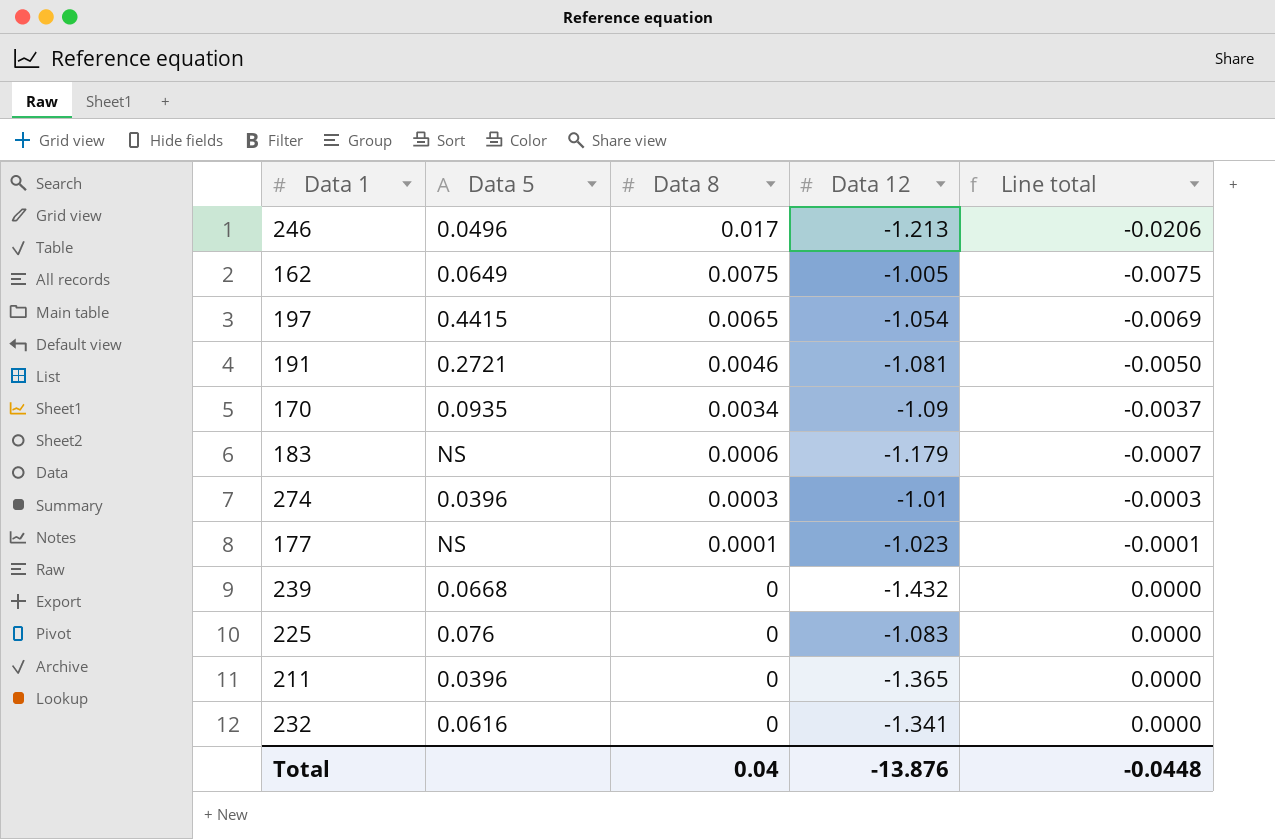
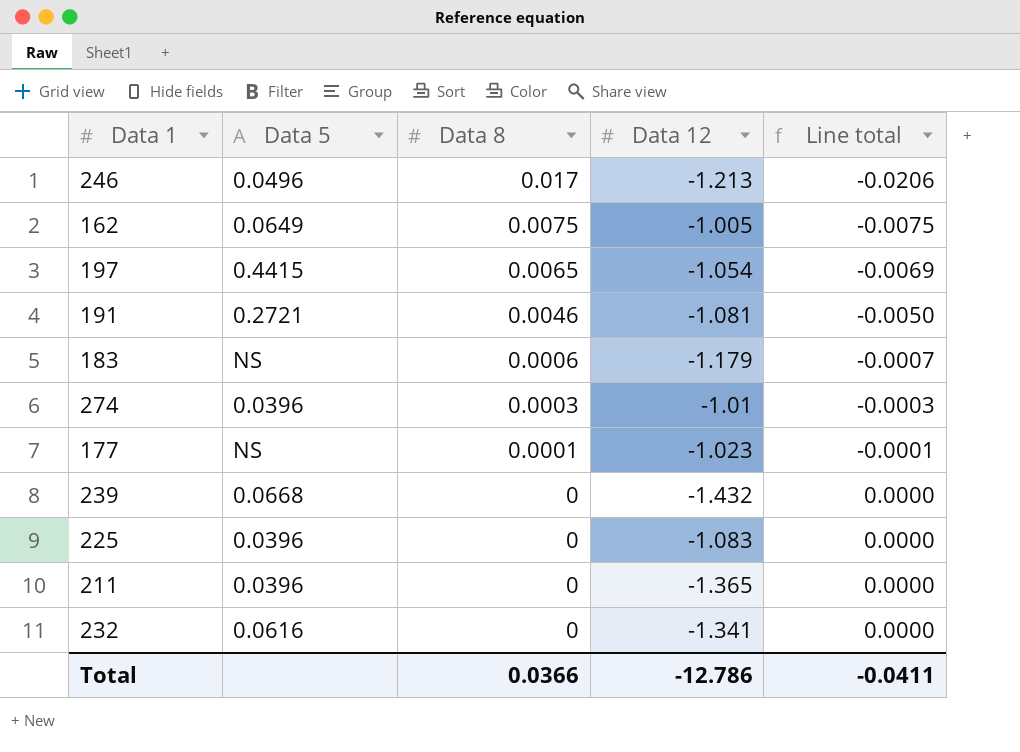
row 170: 0.0935 | 0.0034 | -1.09 | -0.0037 -> none
225 | Data 5: 0.076 -> 0.0396
Total | Data 8: 0.04 -> 0.0366
Total | Data 12: -13.876 -> -12.786
Total | Line total: -0.0448 -> -0.0411

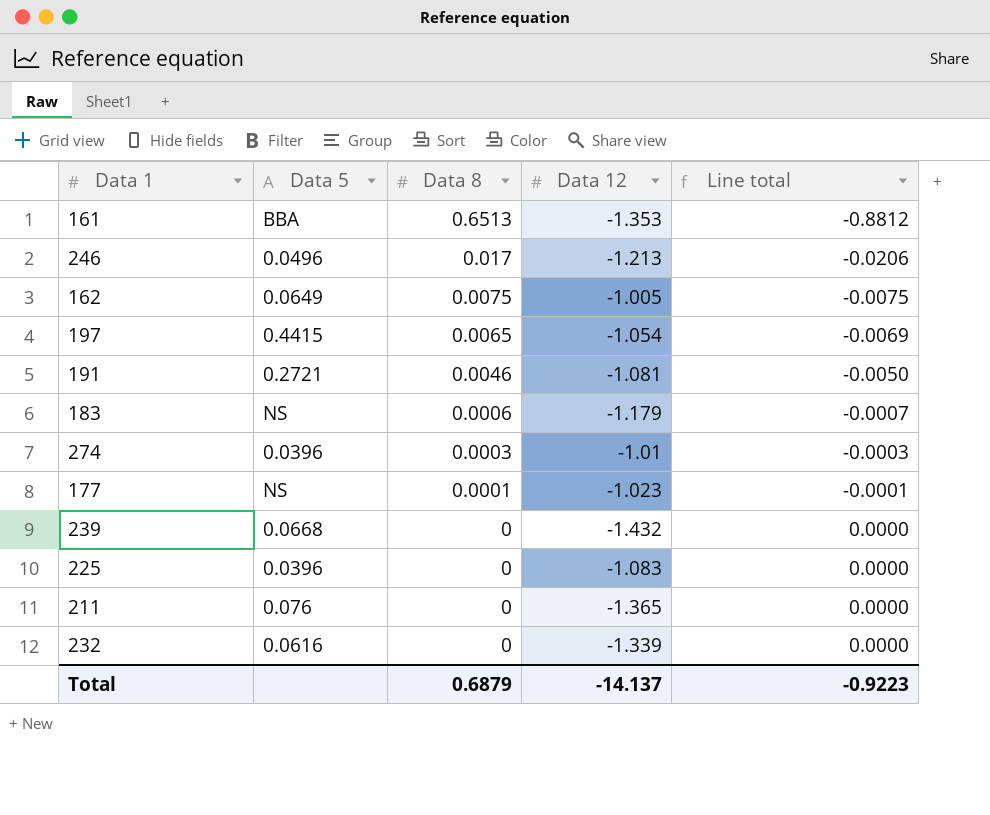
row 161: none -> BBA | 0.6513 | -1.353 | -0.8812
211 | Data 5: 0.0396 -> 0.076
232 | Data 12: -1.341 -> -1.339
Total | Data 8: 0.0366 -> 0.6879
Total | Data 12: -12.786 -> -14.137
Total | Line total: -0.0411 -> -0.9223

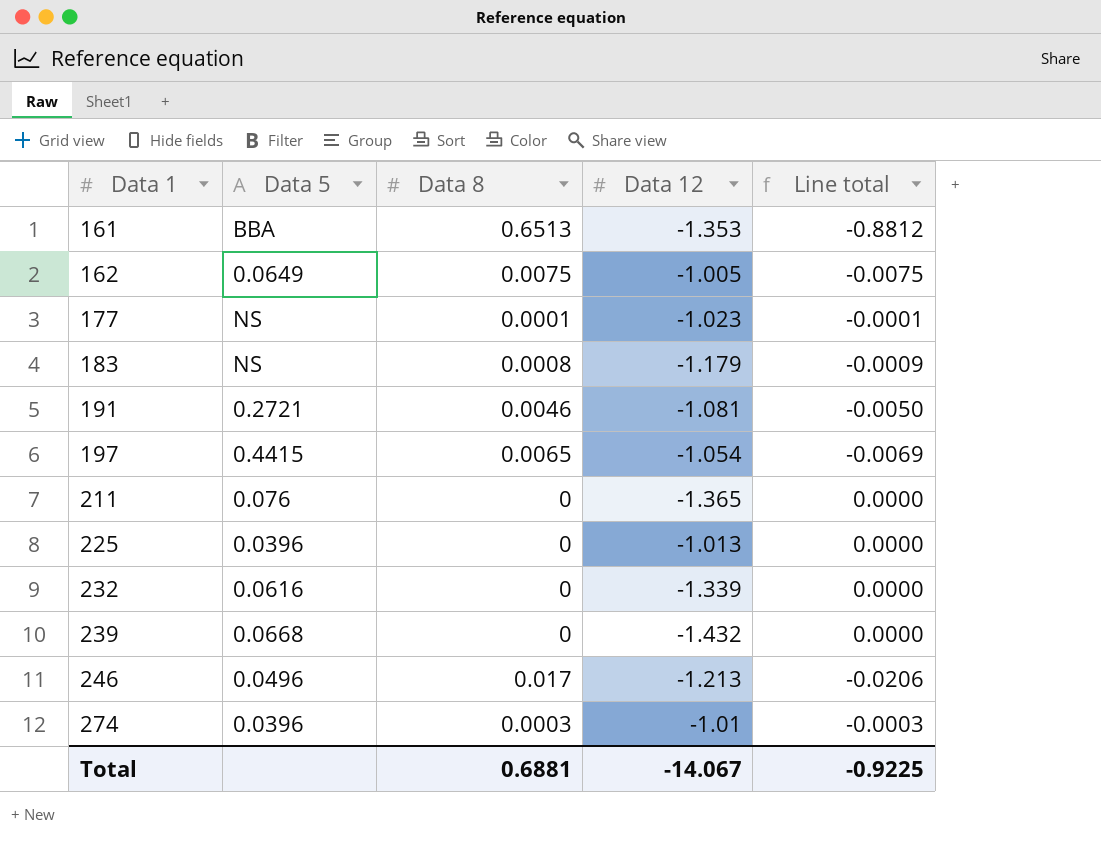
row order: Data 8 descending -> Data 1 ascending
183 | Data 8: 0.0006 -> 0.0008
183 | Line total: -0.0007 -> -0.0009
225 | Data 12: -1.083 -> -1.013
Total | Data 8: 0.6879 -> 0.6881
Total | Data 12: -14.137 -> -14.067
Total | Line total: -0.9223 -> -0.9225

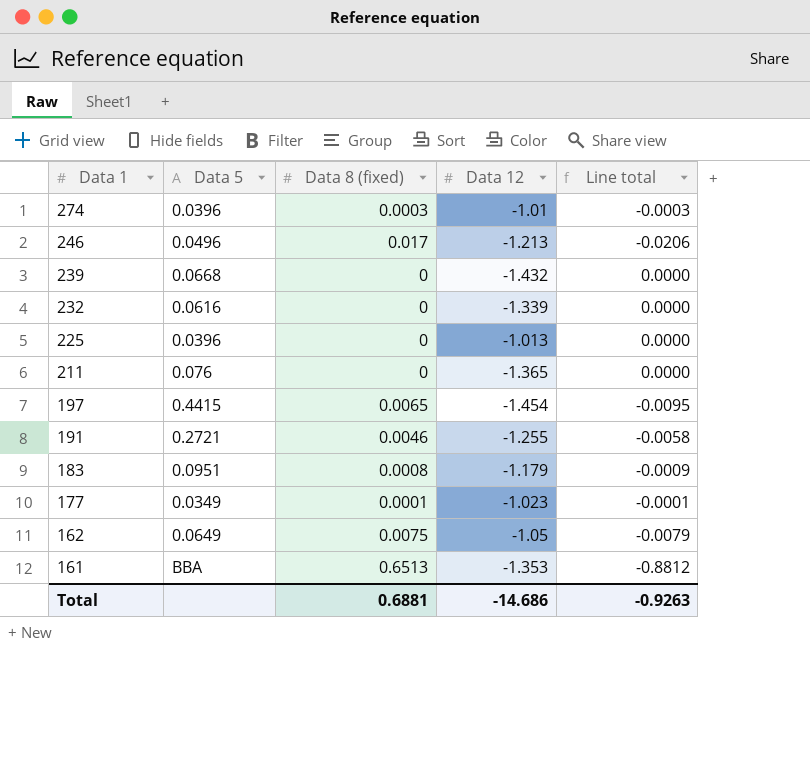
row order: Data 1 ascending -> Data 1 descending
column name: Data 8 -> Data 8 (fixed)
197 | Data 12: -1.054 -> -1.454
197 | Line total: -0.0069 -> -0.0095
191 | Data 12: -1.081 -> -1.255
191 | Line total: -0.0050 -> -0.0058
183 | Data 5: NS -> 0.0951
177 | Data 5: NS -> 0.0349
162 | Data 12: -1.005 -> -1.05
162 | Line total: -0.0075 -> -0.0079
Total | Data 12: -14.067 -> -14.686
Total | Line total: -0.9225 -> -0.9263

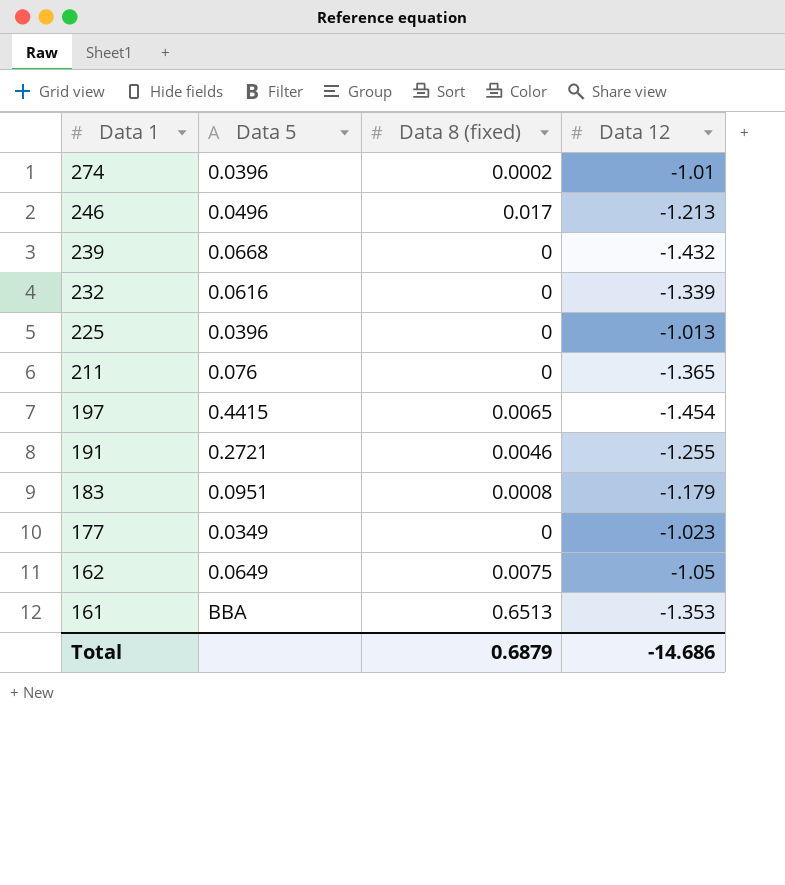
column Line total | formula: [Data 8 (fixed)] * [Data 12] -> none
274 | Data 8 (fixed): 0.0003 -> 0.0002
177 | Data 8 (fixed): 0.0001 -> 0
Total | Data 8 (fixed): 0.6881 -> 0.6879

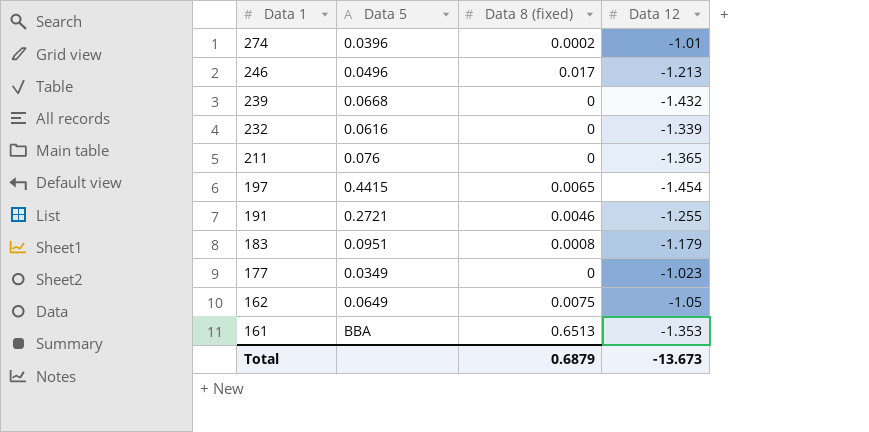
row 225: 0.0396 | 0 | -1.013 -> none
Total | Data 12: -14.686 -> -13.673

